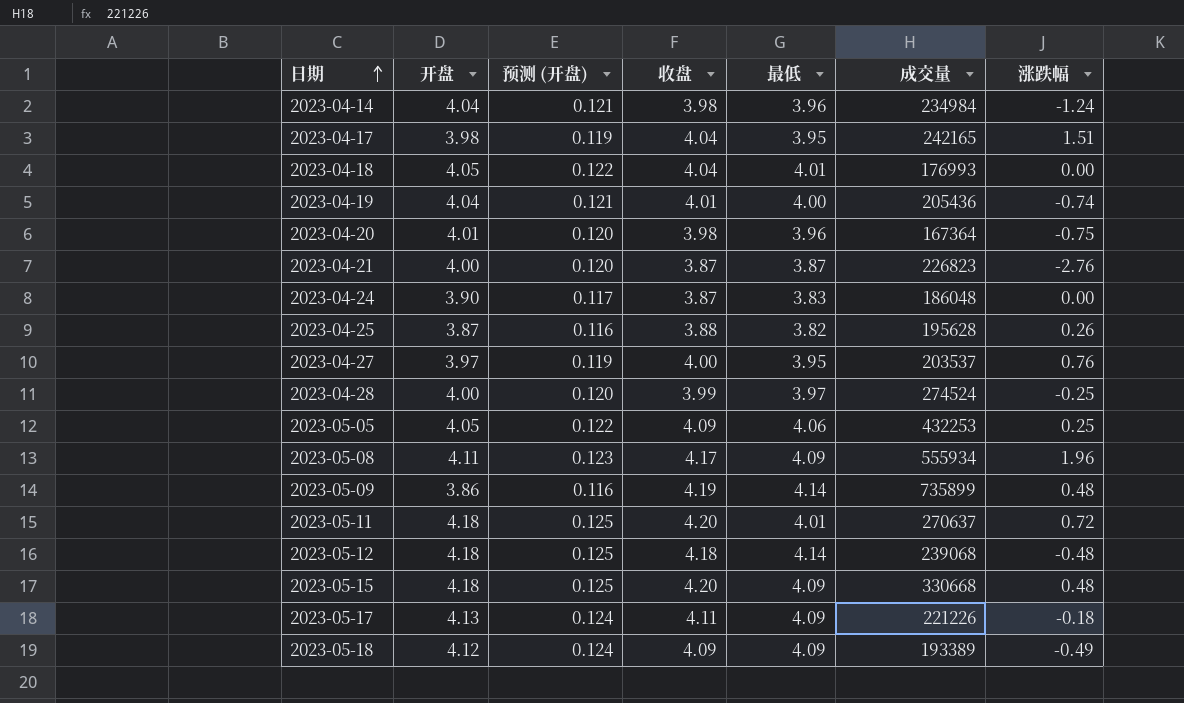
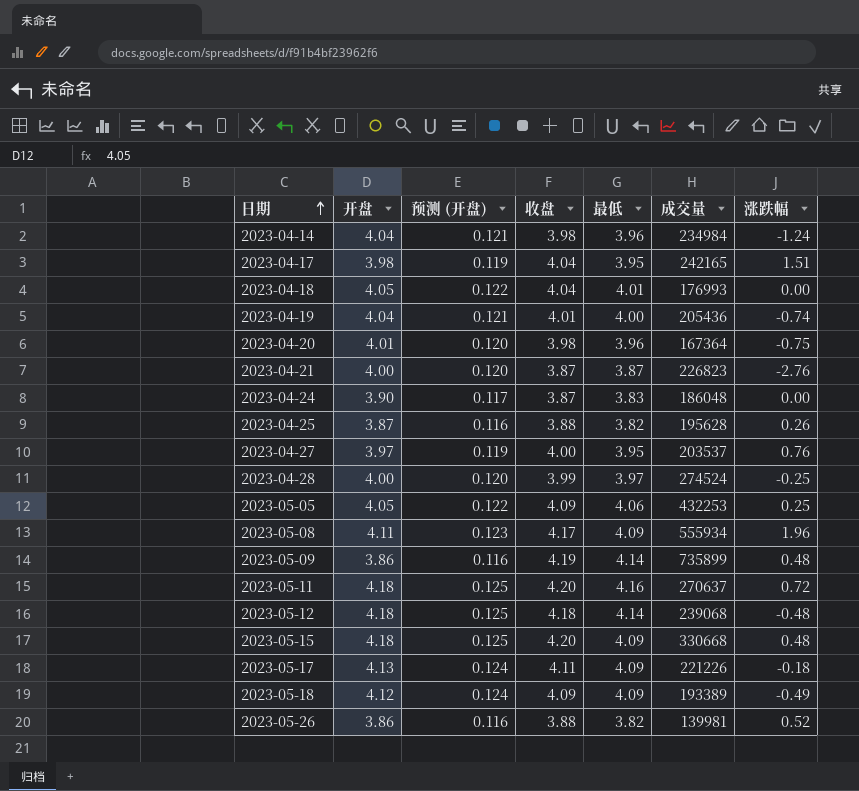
2023-05-11 | 最低: 4.01 -> 4.16
row 2023-05-26: none -> 3.86 | 0.116 | 3.88 | 3.82 | 139981 | 0.52

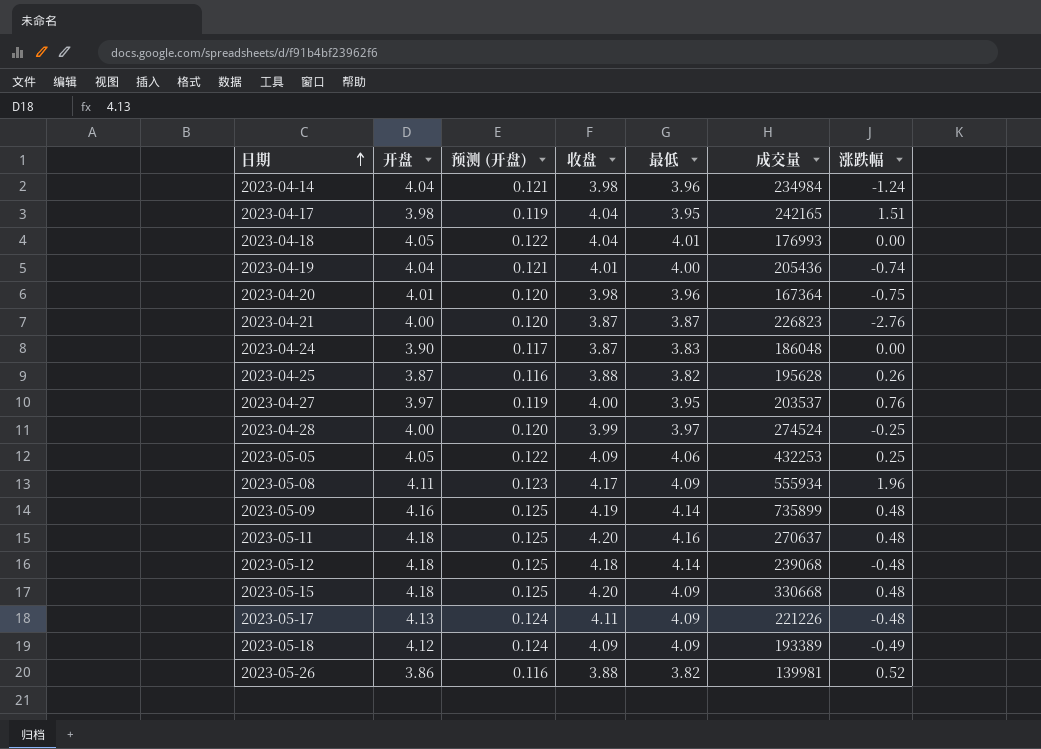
2023-05-09 | 开盘: 3.86 -> 4.16
2023-05-09 | 预测 (开盘): 0.116 -> 0.125
2023-05-11 | 涨跌幅: 0.72 -> 0.48
2023-05-17 | 涨跌幅: -0.18 -> -0.48

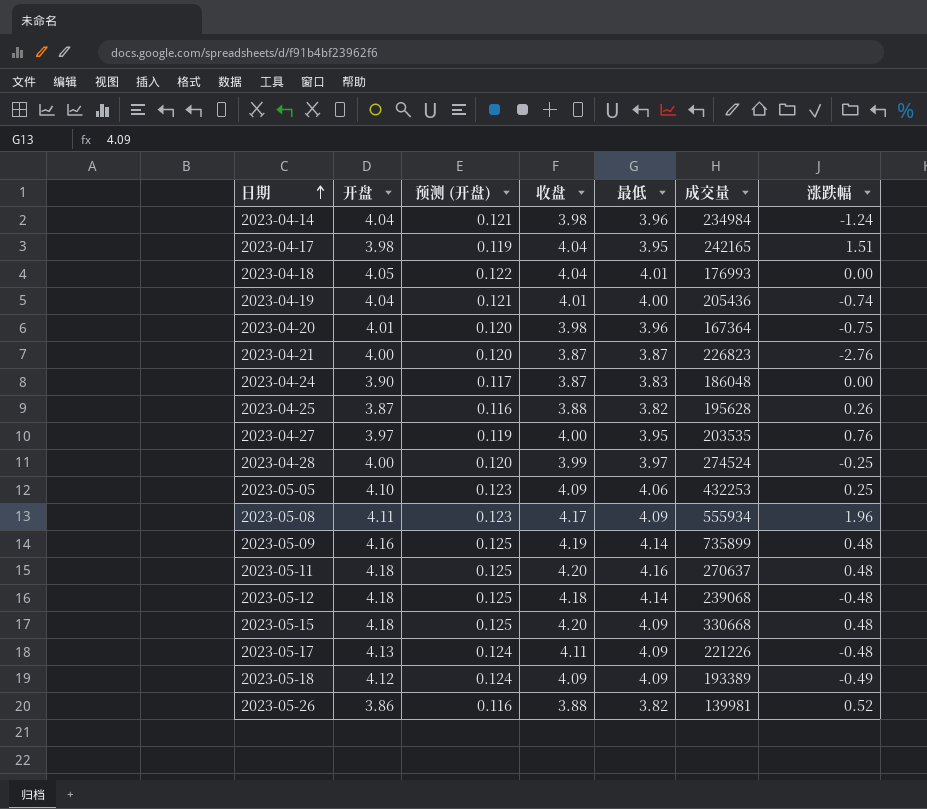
2023-04-27 | 成交量: 203537 -> 203535
2023-05-05 | 开盘: 4.05 -> 4.10
2023-05-05 | 预测 (开盘): 0.122 -> 0.123

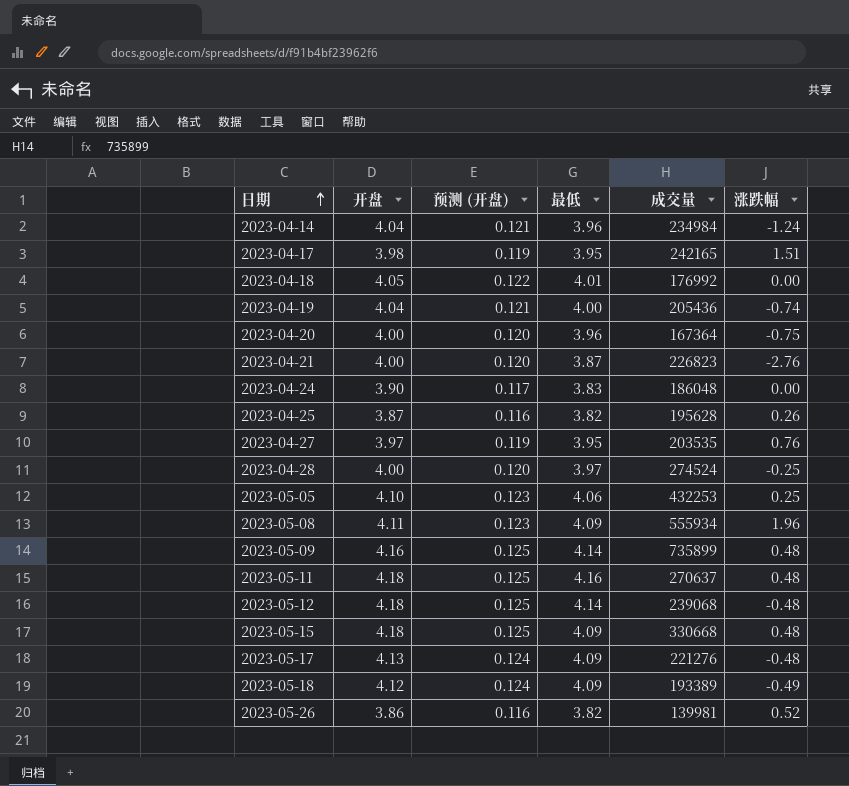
column 收盘 | position: 4 -> none
2023-04-18 | 成交量: 176993 -> 176992
2023-04-20 | 开盘: 4.01 -> 4.00
2023-05-17 | 成交量: 221226 -> 221276

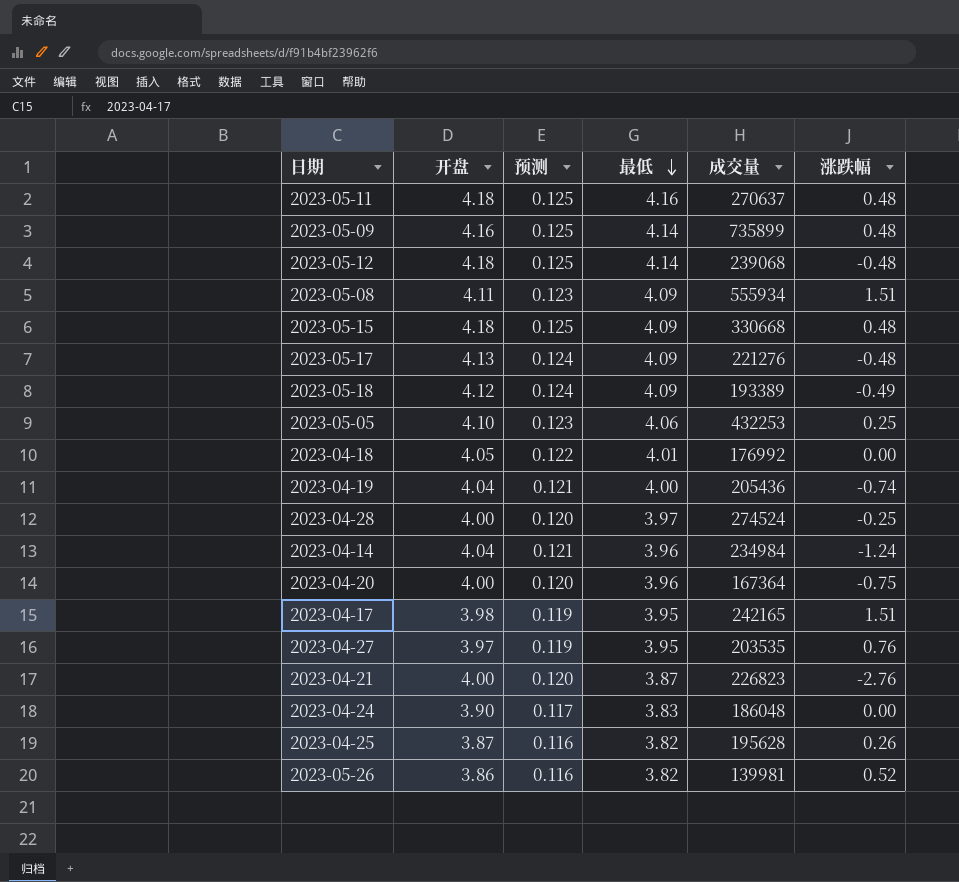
row order: 日期 ascending -> 最低 descending
column name: 预测 (开盘) -> 预测
2023-05-08 | 涨跌幅: 1.96 -> 1.51

